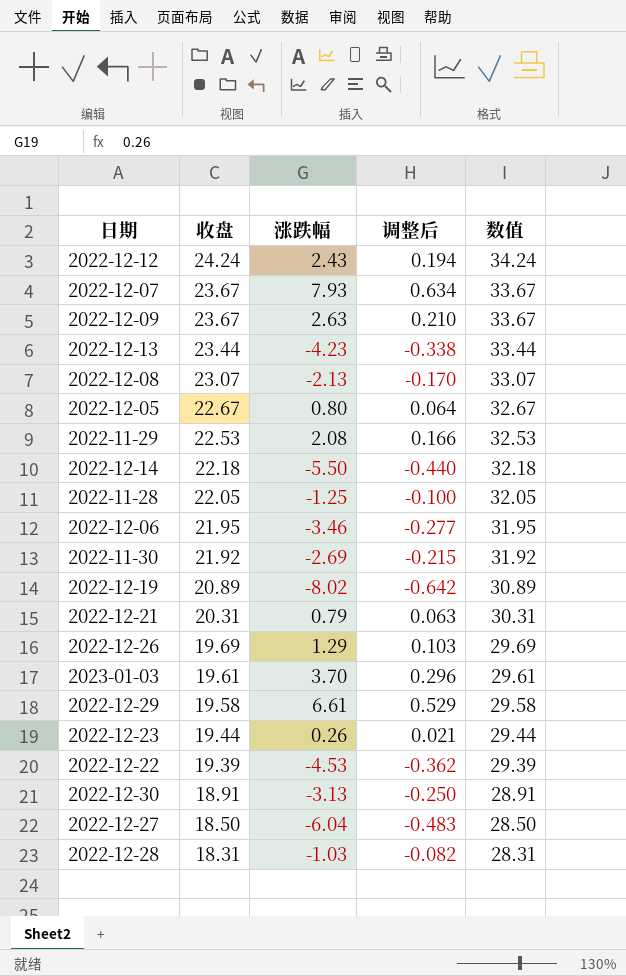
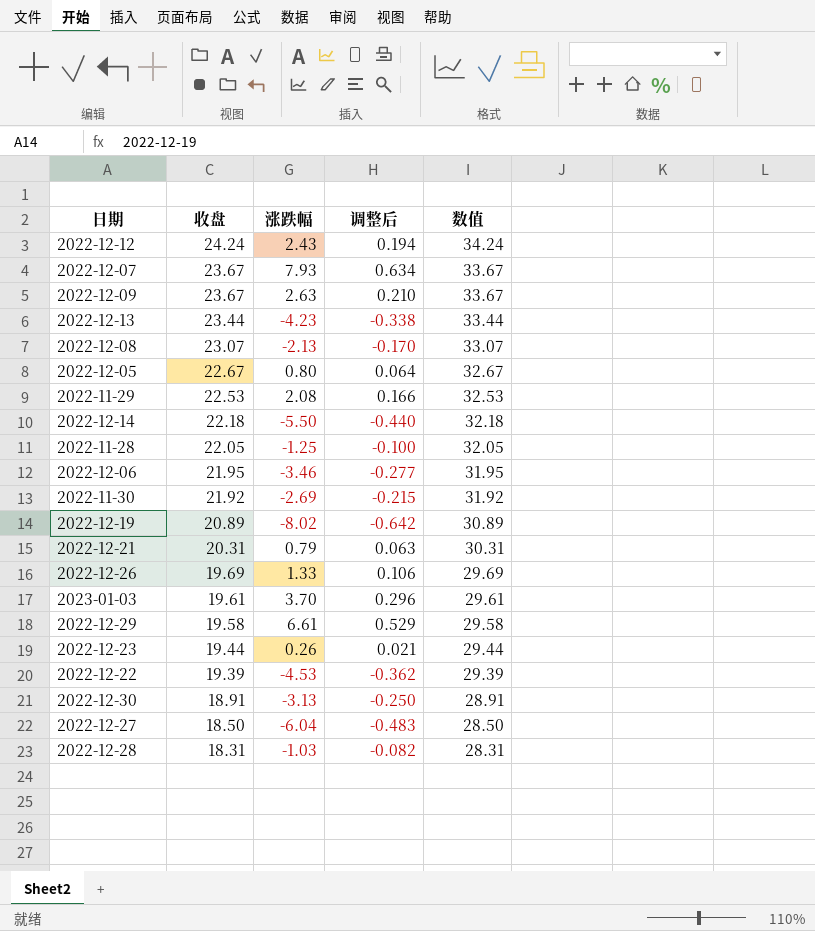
2022-12-26 | 涨跌幅: 1.29 -> 1.33
2022-12-26 | 调整后: 0.103 -> 0.106

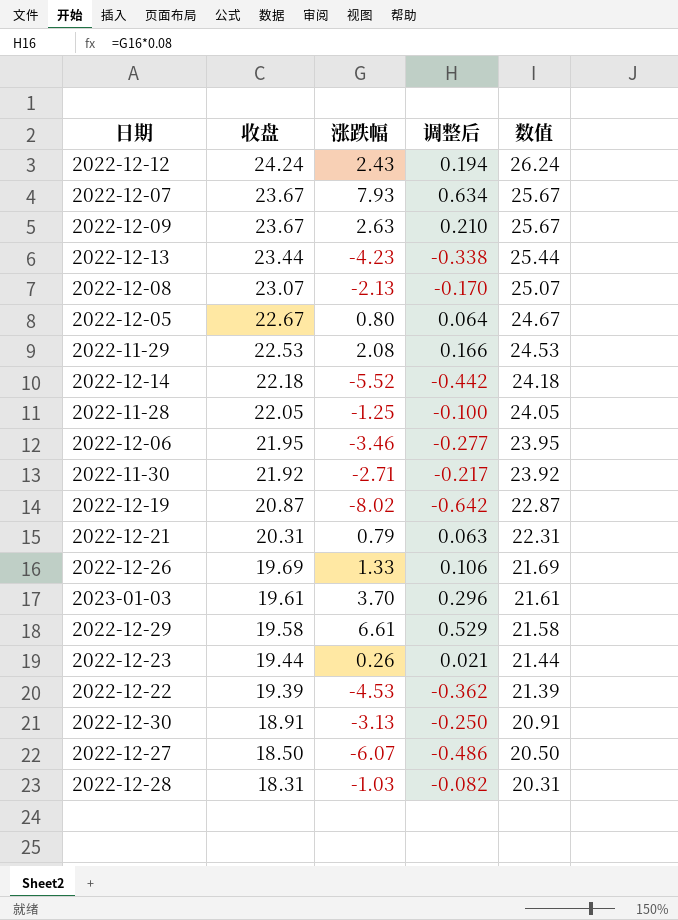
column 数值 | formula: [收盘] + 10 -> [收盘] + 2
2022-12-14 | 涨跌幅: -5.50 -> -5.52
2022-12-14 | 调整后: -0.440 -> -0.442
2022-11-30 | 涨跌幅: -2.69 -> -2.71
2022-11-30 | 调整后: -0.215 -> -0.217
2022-12-19 | 收盘: 20.89 -> 20.87
2022-12-27 | 涨跌幅: -6.04 -> -6.07
2022-12-27 | 调整后: -0.483 -> -0.486

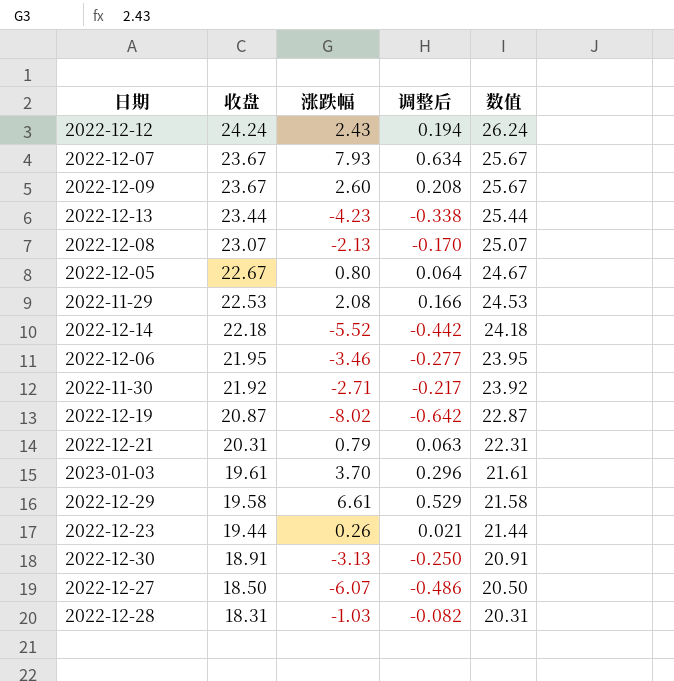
row 2022-11-28: 22.05 | -1.25 | -0.100 | 24.05 -> none
row 2022-12-26: 19.69 | 1.33 | 0.106 | 21.69 -> none
row 2022-12-22: 19.39 | -4.53 | -0.362 | 21.39 -> none
2022-12-09 | 涨跌幅: 2.63 -> 2.60
2022-12-09 | 调整后: 0.210 -> 0.208

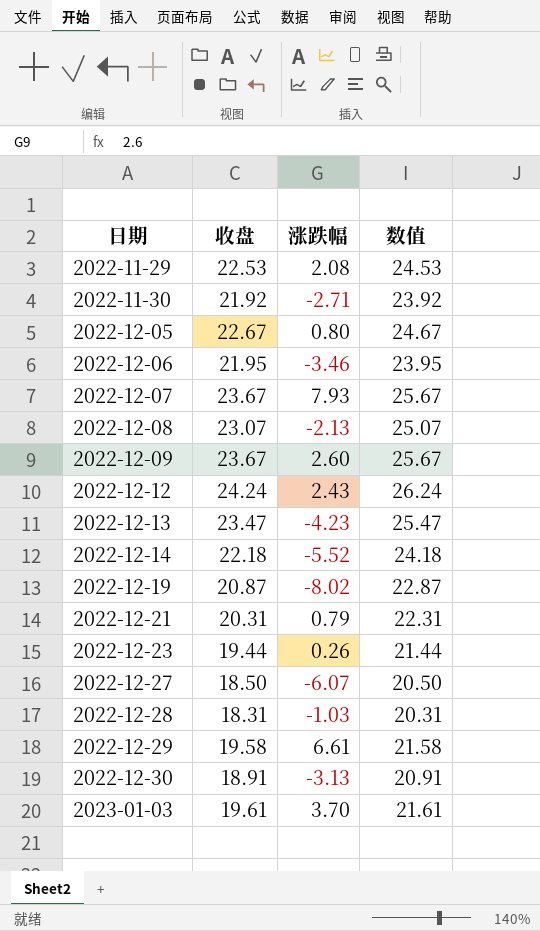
row order: 收盘 descending -> 日期 ascending
column 调整后 | formula: [涨跌幅] * 0.08 -> none
2022-12-13 | 收盘: 23.44 -> 23.47
2022-12-13 | 数值: 25.44 -> 25.47

